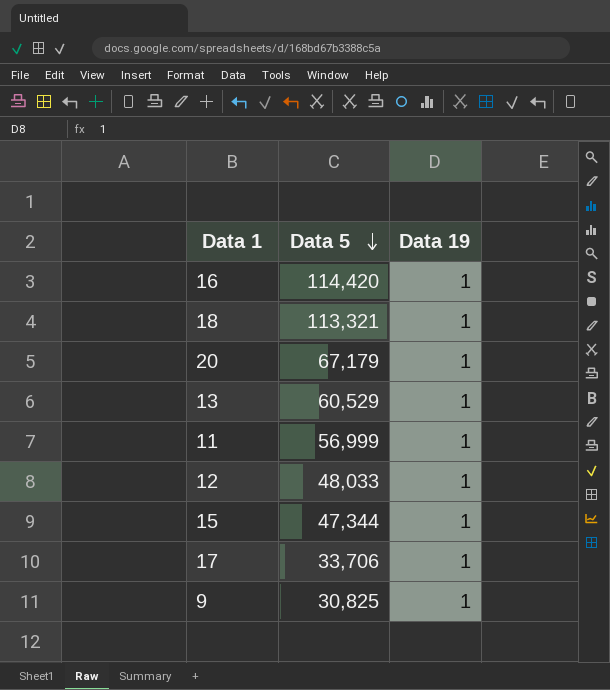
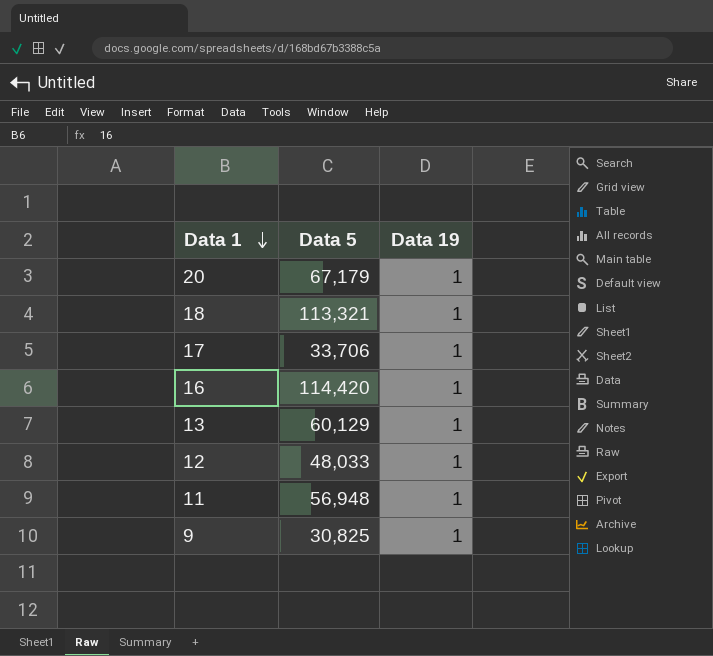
row order: Data 5 descending -> Data 1 descending
row 15: 47,344 | 1 -> none
13 | Data 5: 60,529 -> 60,129
11 | Data 5: 56,999 -> 56,948

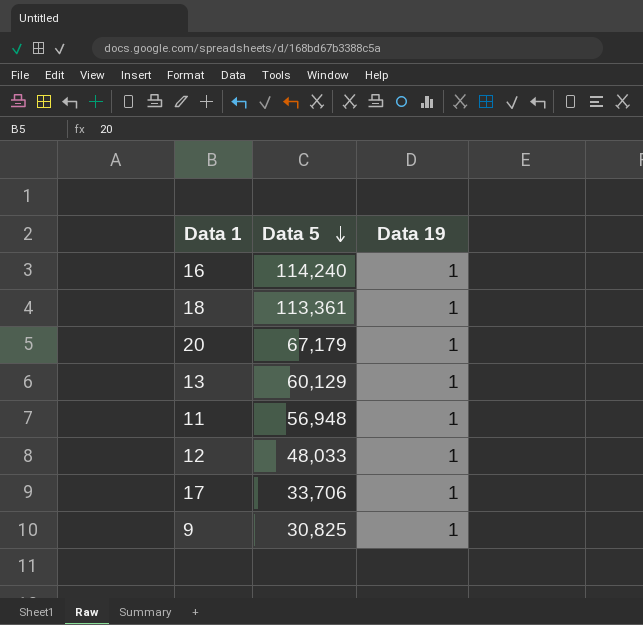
row order: Data 1 descending -> Data 5 descending
16 | Data 5: 114,420 -> 114,240
18 | Data 5: 113,321 -> 113,361

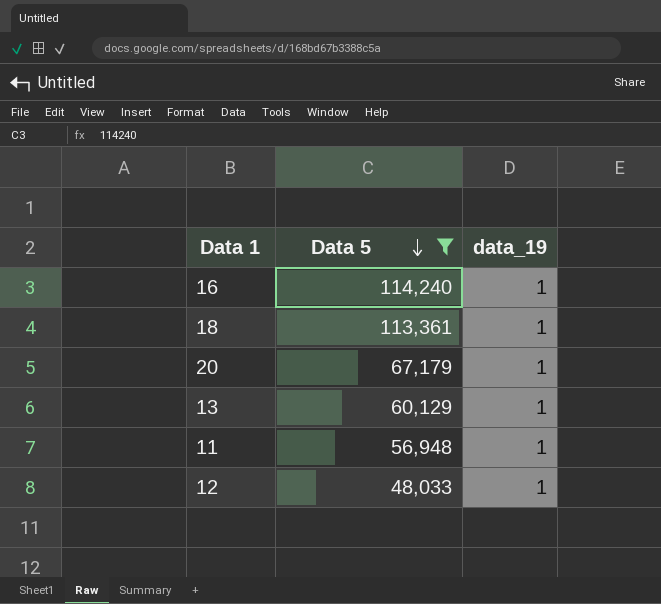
filter: none -> Data 5 >= 48,033
column name: Data 19 -> data_19

